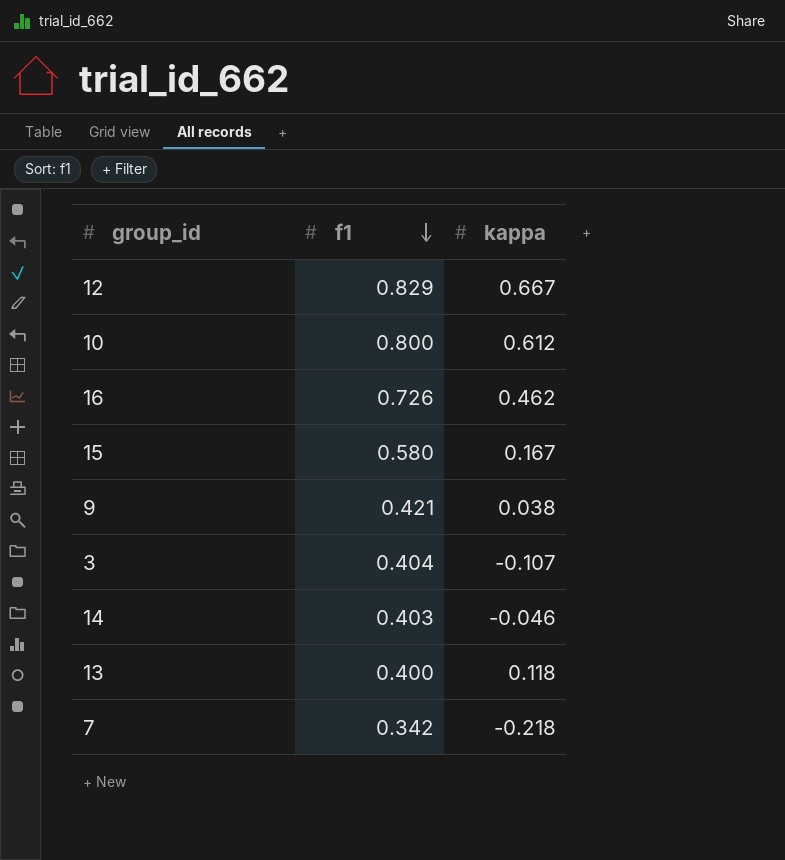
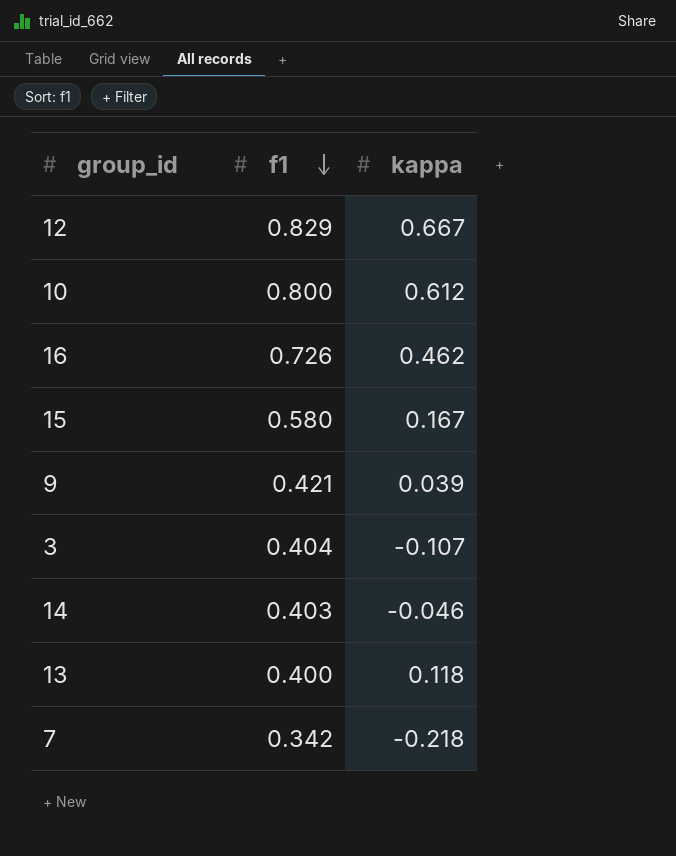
9 | kappa: 0.038 -> 0.039

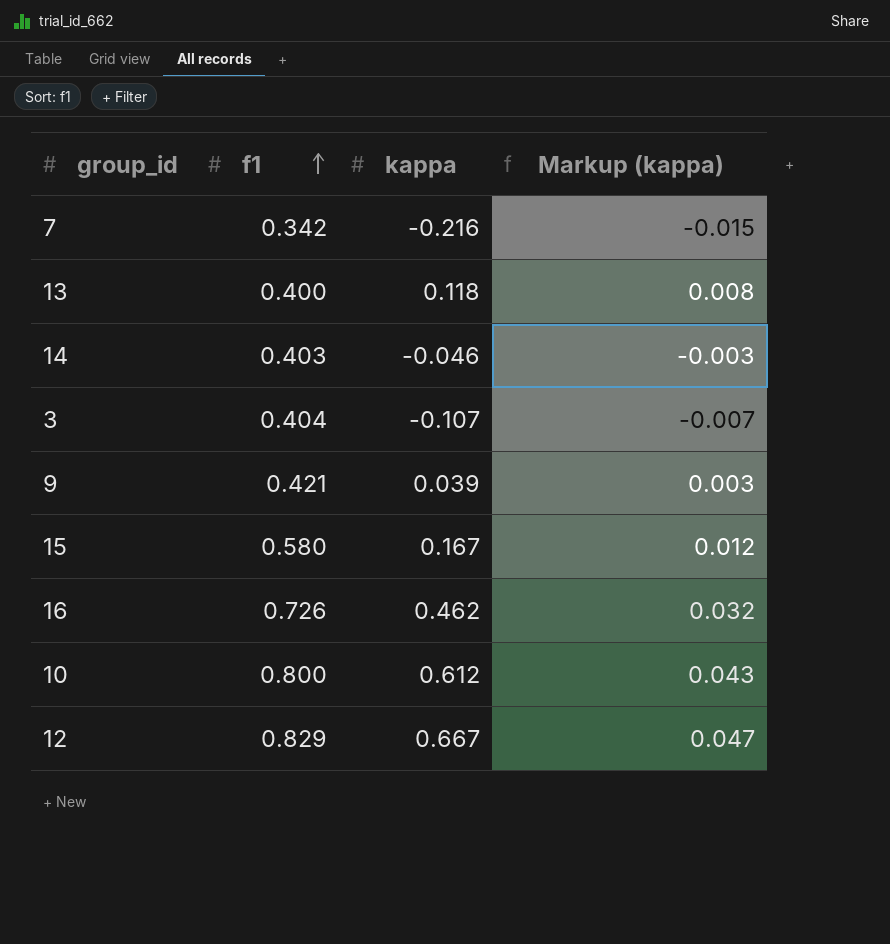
row order: f1 descending -> f1 ascending
column Markup (kappa) | formula: none -> [kappa] * 0.07
7 | kappa: -0.218 -> -0.216

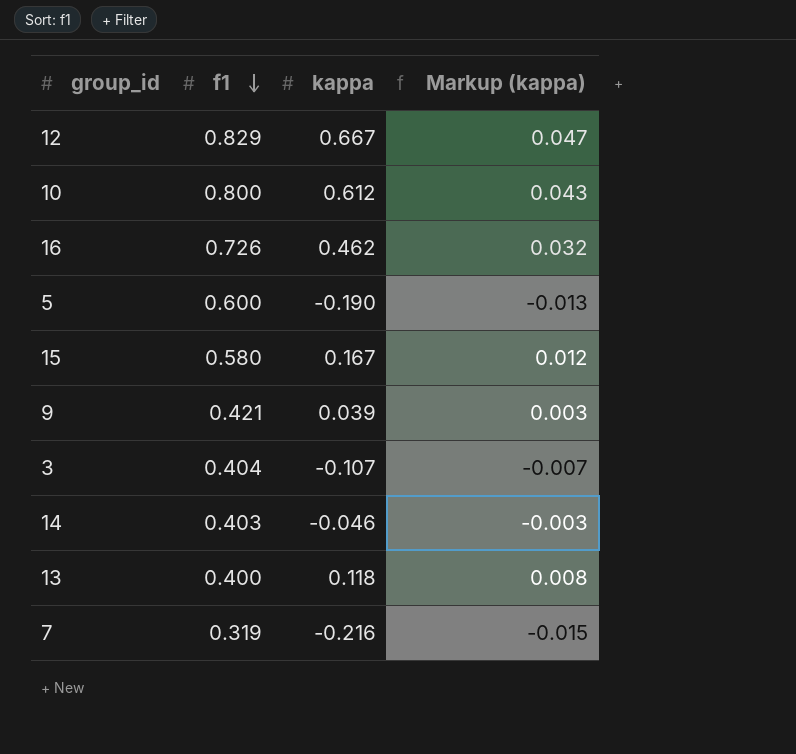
row order: f1 ascending -> f1 descending
row 5: none -> 0.600 | -0.190 | -0.013
7 | f1: 0.342 -> 0.319

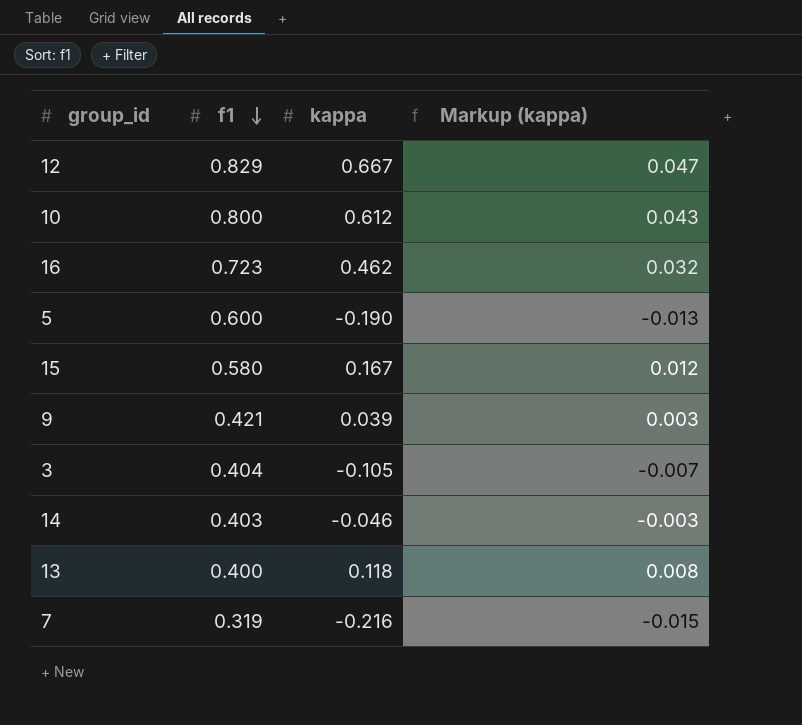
16 | f1: 0.726 -> 0.723
3 | kappa: -0.107 -> -0.105

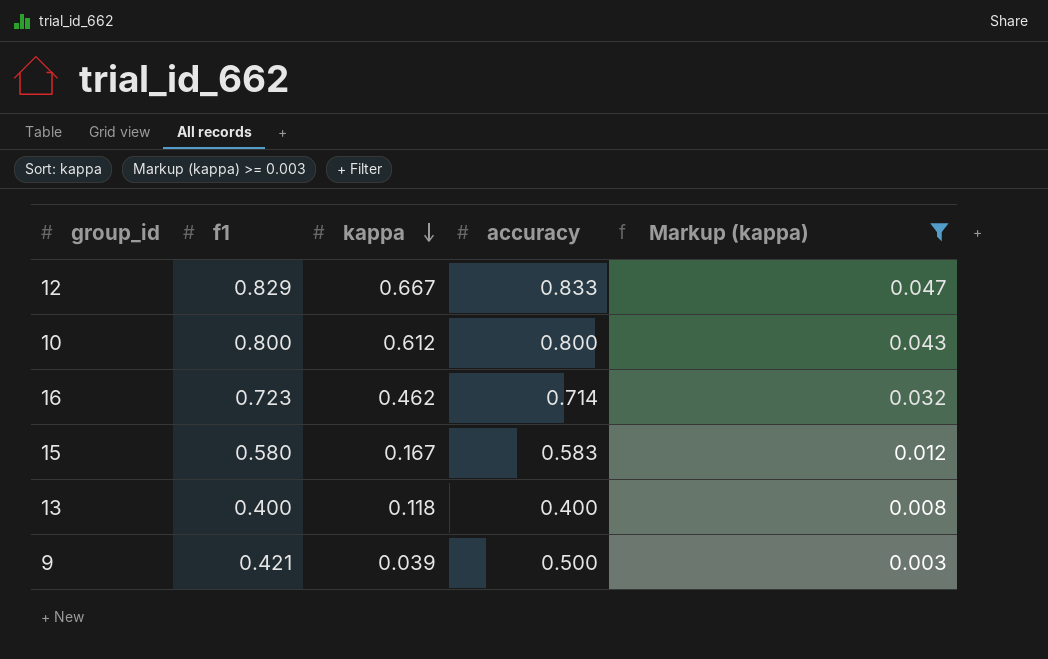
filter: none -> Markup (kappa) >= 0.003
row order: f1 descending -> kappa descending
column accuracy | position: none -> 4

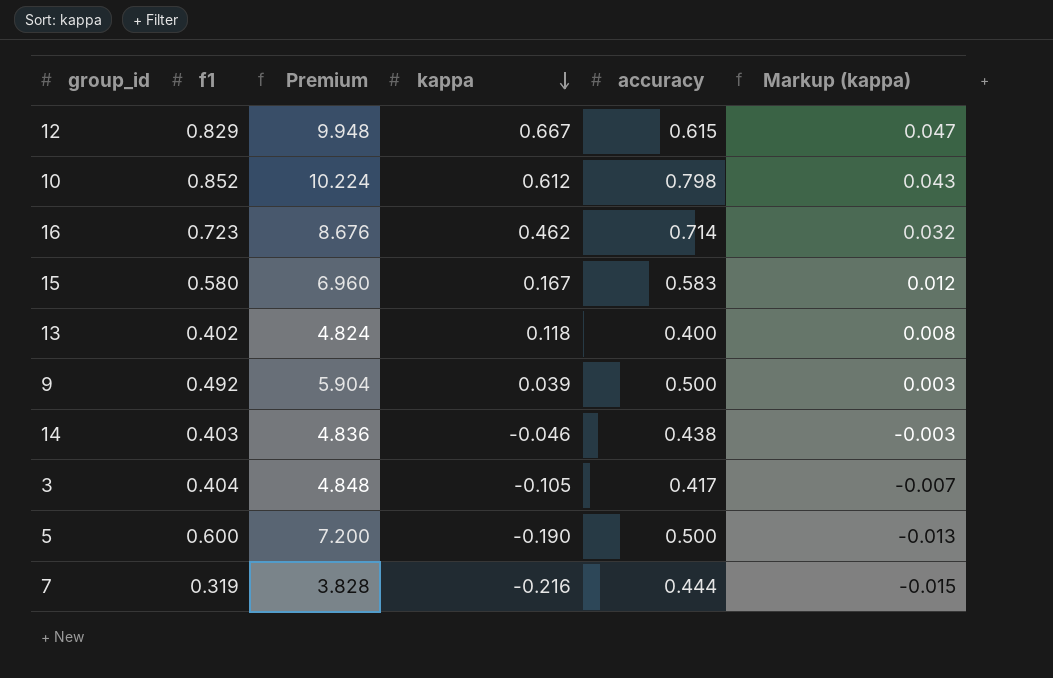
filter: Markup (kappa) >= 0.003 -> none
column Premium | formula: none -> [f1] * 12
12 | accuracy: 0.833 -> 0.615
10 | f1: 0.800 -> 0.852
10 | accuracy: 0.800 -> 0.798
13 | f1: 0.400 -> 0.402
9 | f1: 0.421 -> 0.492

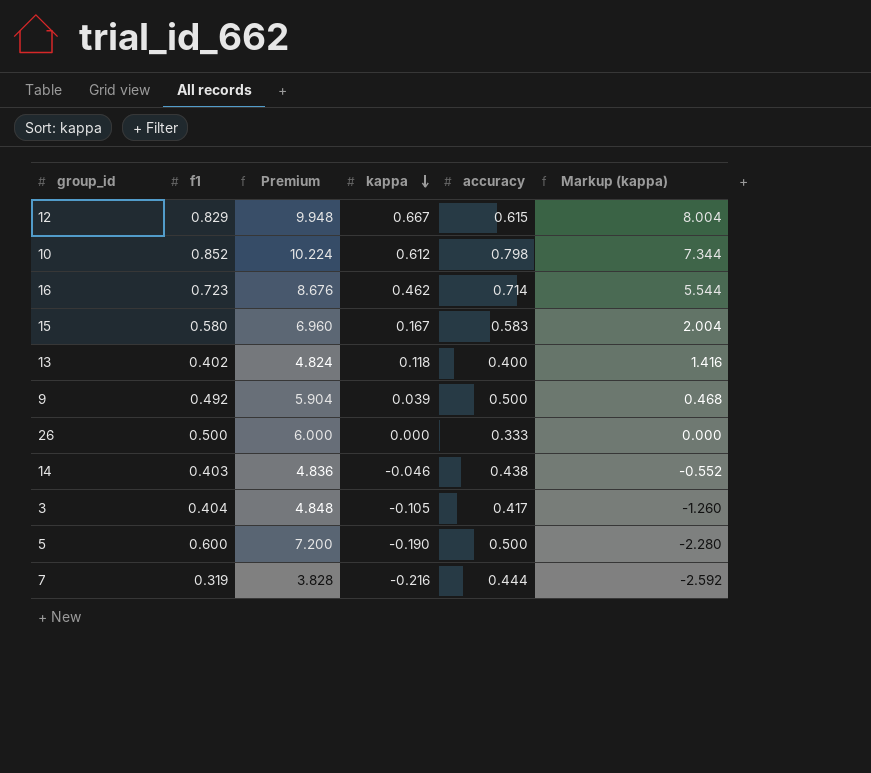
column Markup (kappa) | formula: [kappa] * 0.07 -> [kappa] * 12
row 26: none -> 0.500 | 6.000 | 0.000 | 0.333 | 0.000

